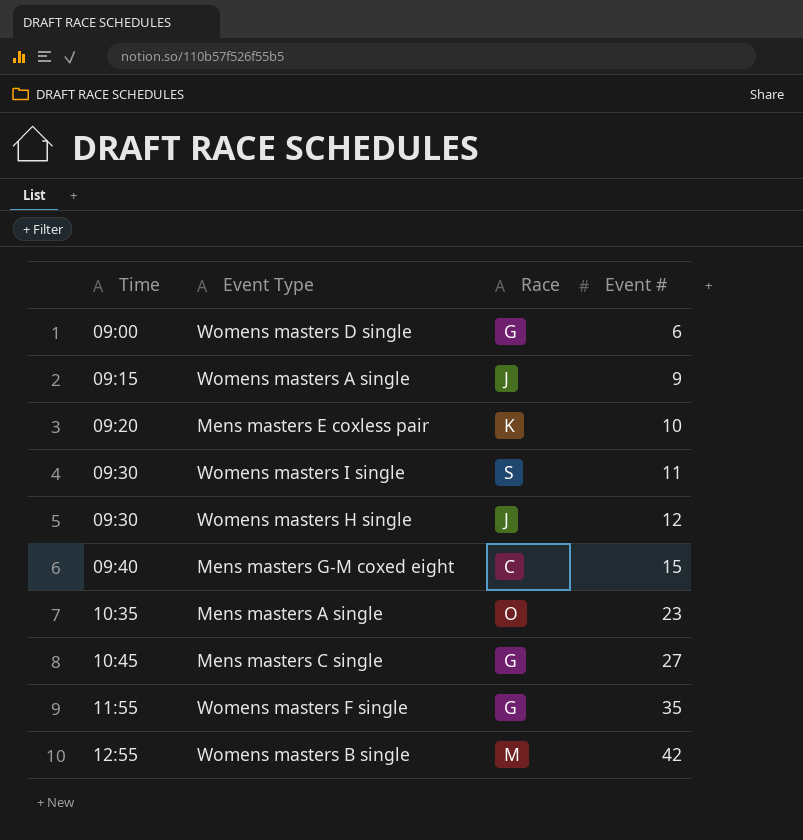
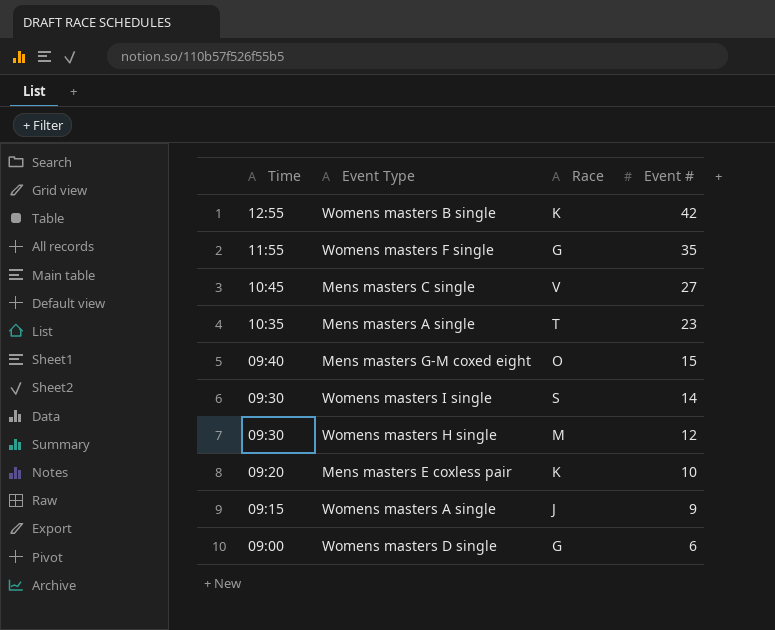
row order: Time ascending -> Time descending
Womens masters B single | Race: M -> K
Mens masters C single | Race: G -> V
Mens masters A single | Race: O -> T
Mens masters G-M coxed eight | Race: C -> O
Womens masters I single | Event #: 11 -> 14
Womens masters H single | Race: J -> M

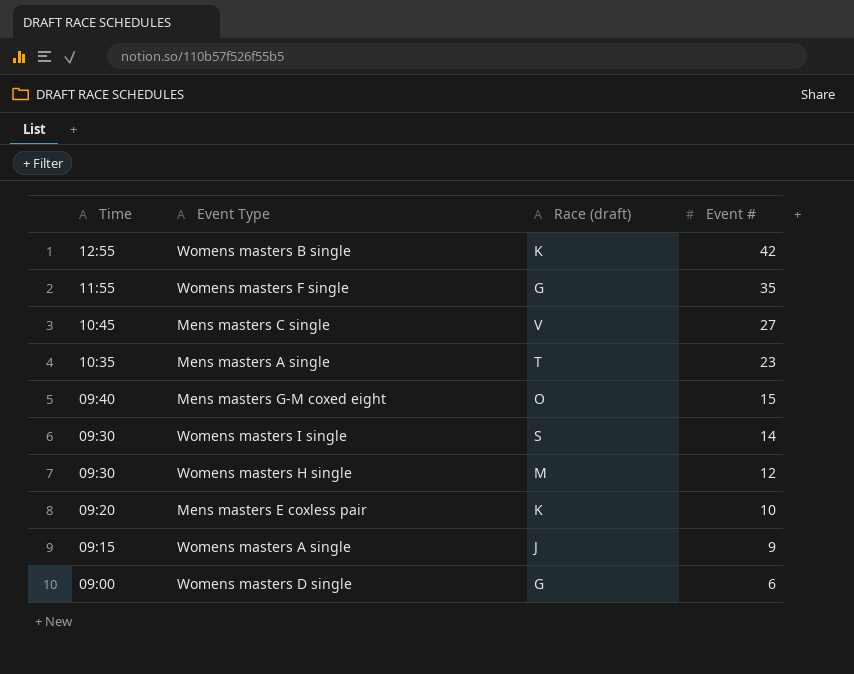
column name: Race -> Race (draft)

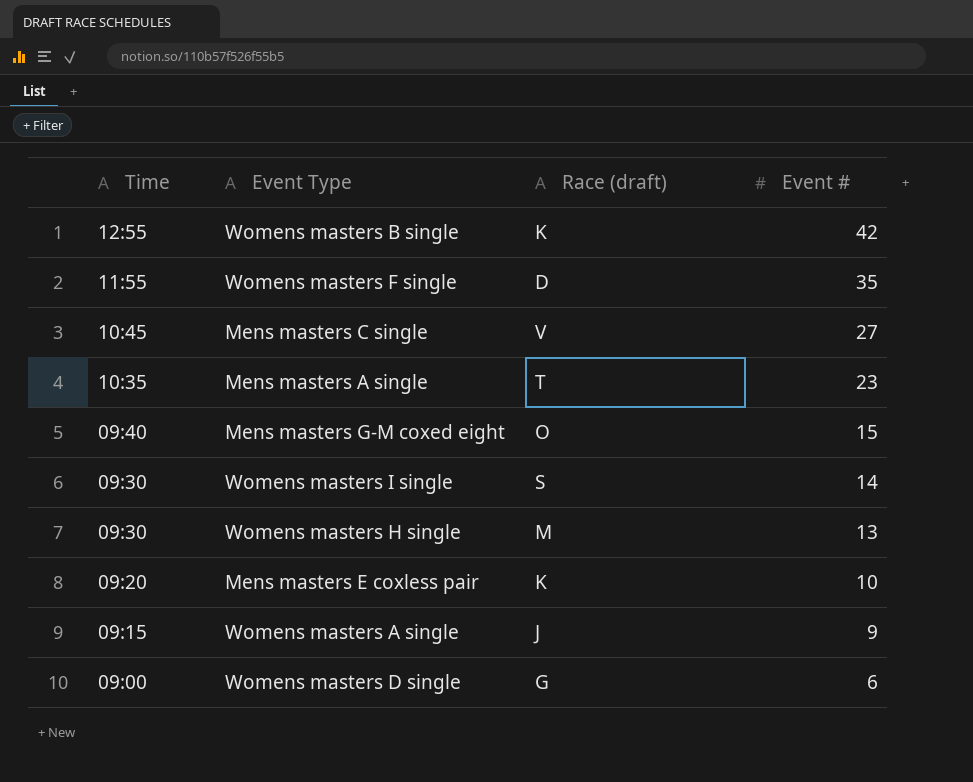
Womens masters F single | Race (draft): G -> D
Womens masters H single | Event #: 12 -> 13

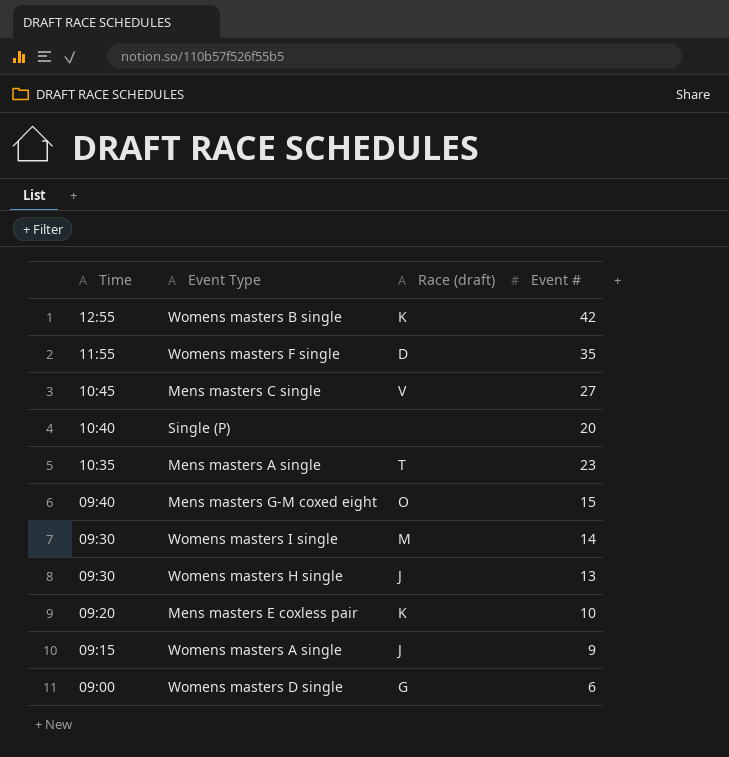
row Single (P): none -> 10:40 | none | 20
Womens masters I single | Race (draft): S -> M
Womens masters H single | Race (draft): M -> J

